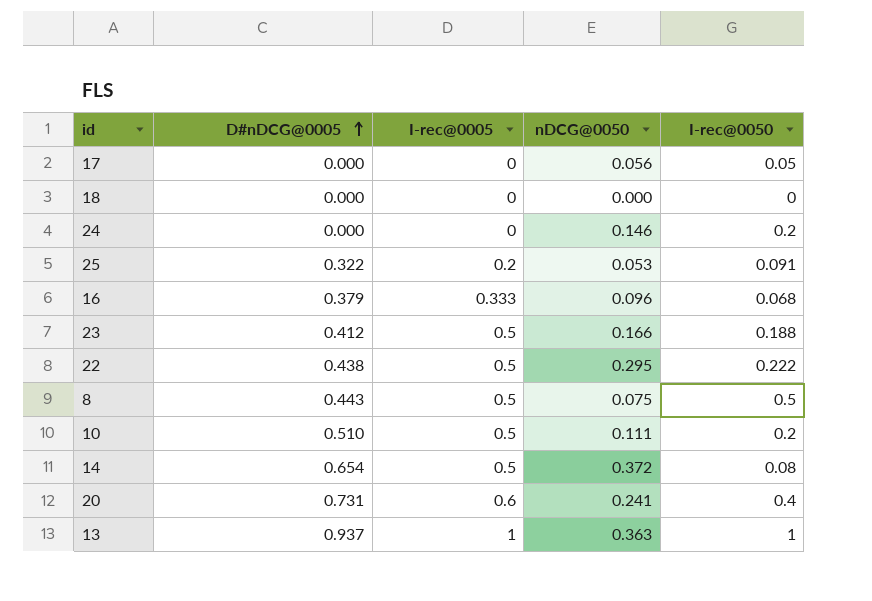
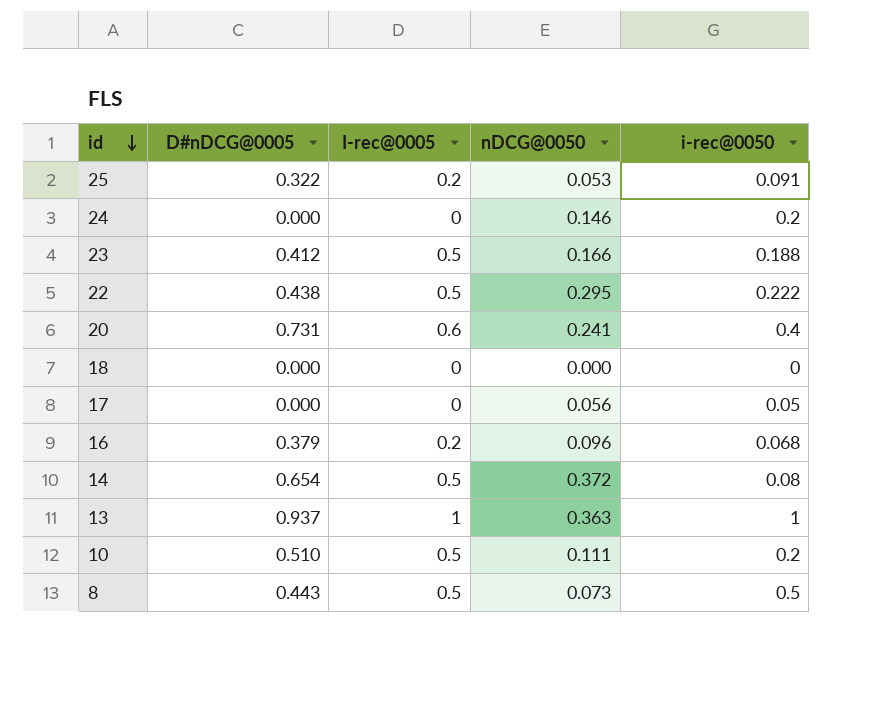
row order: D#nDCG@0005 ascending -> id descending
column name: I-rec@0050 -> i-rec@0050
16 | I-rec@0005: 0.333 -> 0.2
8 | nDCG@0050: 0.075 -> 0.073

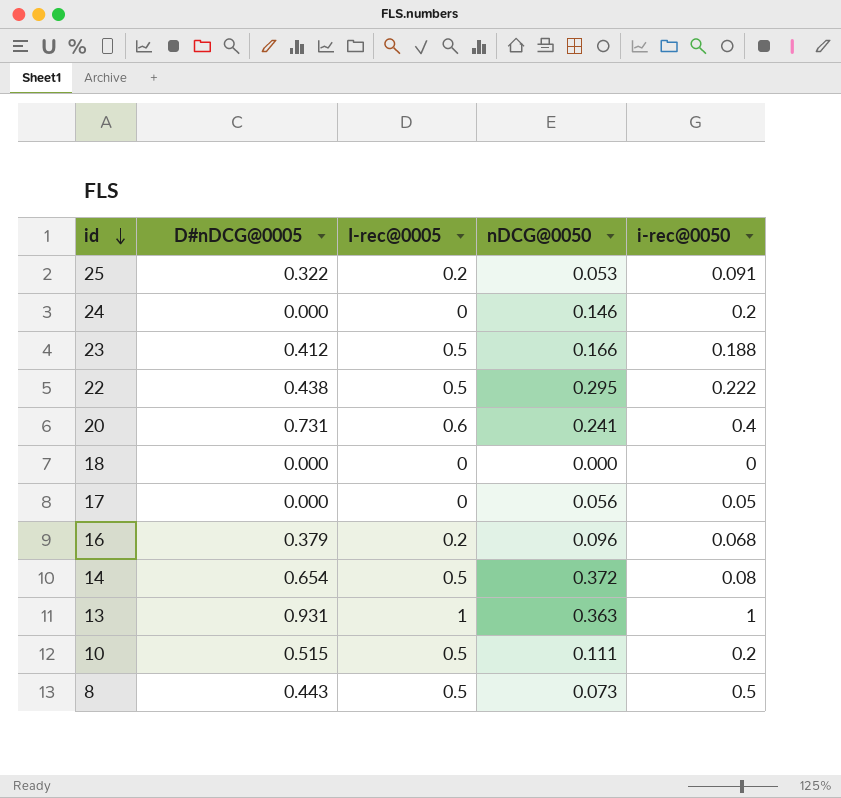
13 | D#nDCG@0005: 0.937 -> 0.931
10 | D#nDCG@0005: 0.510 -> 0.515

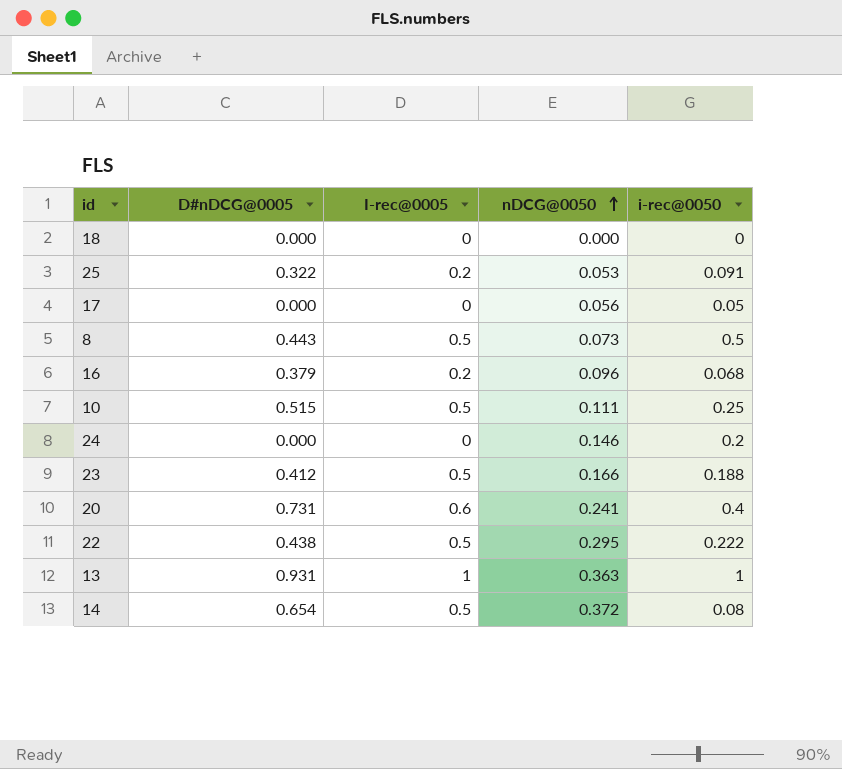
row order: id descending -> nDCG@0050 ascending
10 | i-rec@0050: 0.2 -> 0.25

